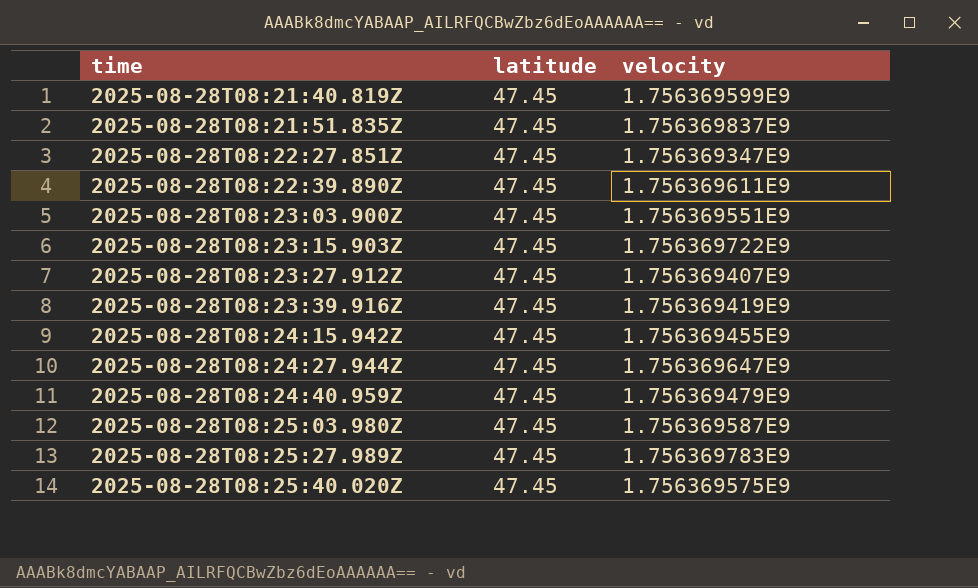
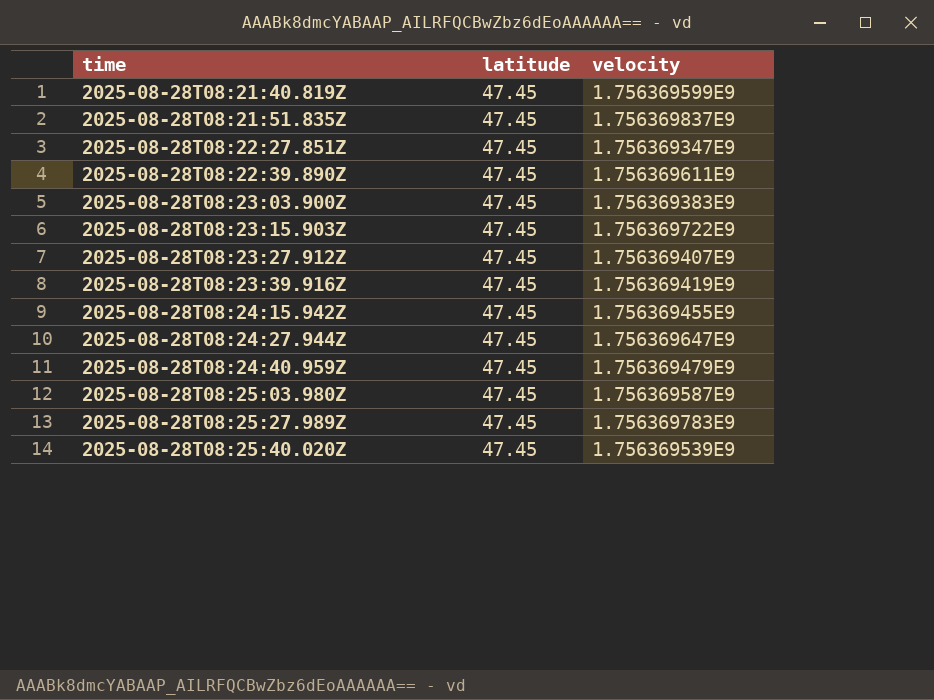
2025-08-28T08:23:03.900Z | velocity: 1.756369551E9 -> 1.756369383E9
2025-08-28T08:25:40.020Z | velocity: 1.756369575E9 -> 1.756369539E9

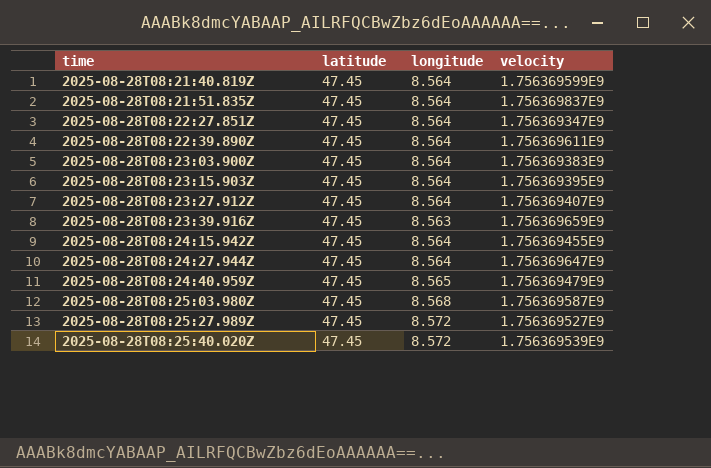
column longitude | position: none -> 3
2025-08-28T08:23:15.903Z | velocity: 1.756369722E9 -> 1.756369395E9
2025-08-28T08:23:39.916Z | velocity: 1.756369419E9 -> 1.756369659E9
2025-08-28T08:25:27.989Z | velocity: 1.756369783E9 -> 1.756369527E9

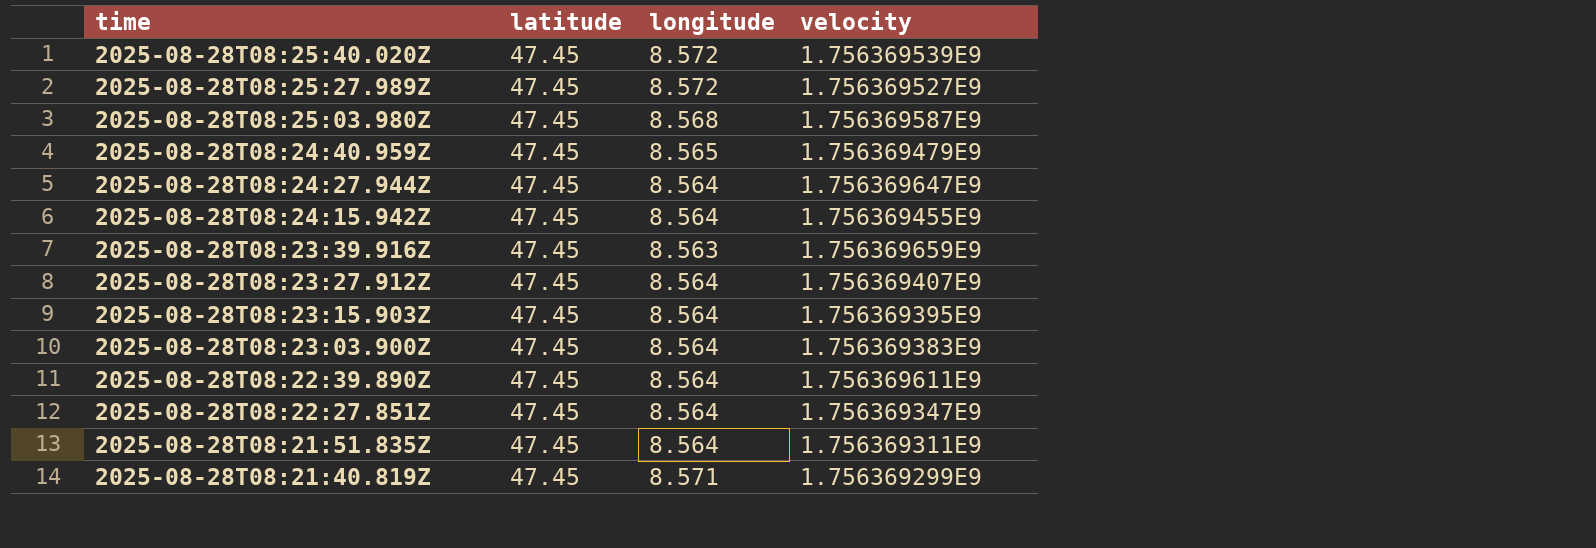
row order: time ascending -> time descending
2025-08-28T08:21:51.835Z | velocity: 1.756369837E9 -> 1.756369311E9
2025-08-28T08:21:40.819Z | longitude: 8.564 -> 8.571
2025-08-28T08:21:40.819Z | velocity: 1.756369599E9 -> 1.756369299E9

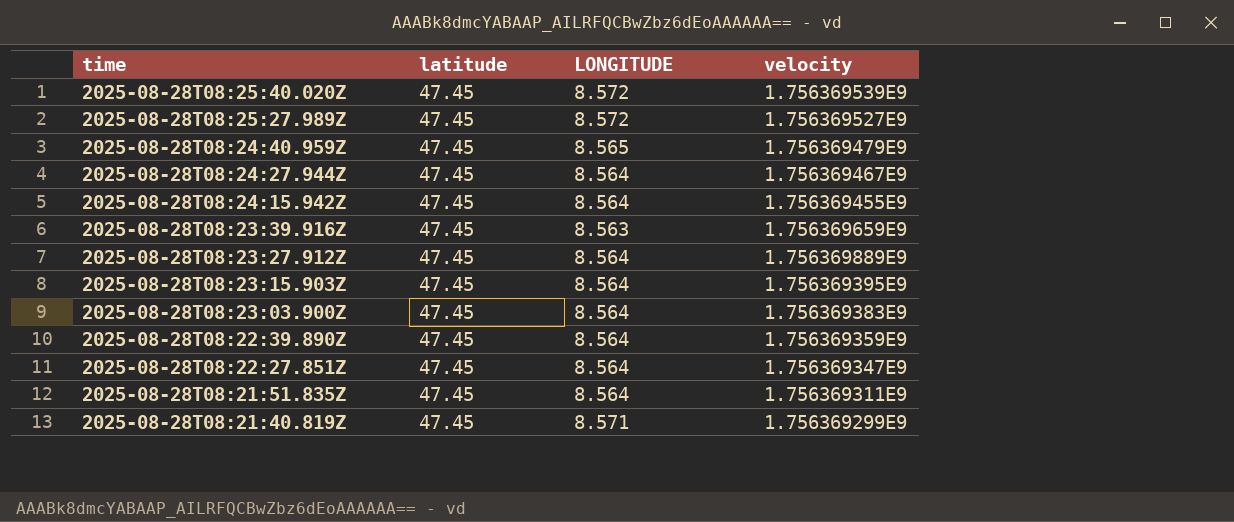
column name: longitude -> LONGITUDE
row 2025-08-28T08:25:03.980Z: 47.45 | 8.568 | 1.756369587E9 -> none
2025-08-28T08:24:27.944Z | velocity: 1.756369647E9 -> 1.756369467E9
2025-08-28T08:23:27.912Z | velocity: 1.756369407E9 -> 1.756369889E9
2025-08-28T08:22:39.890Z | velocity: 1.756369611E9 -> 1.756369359E9

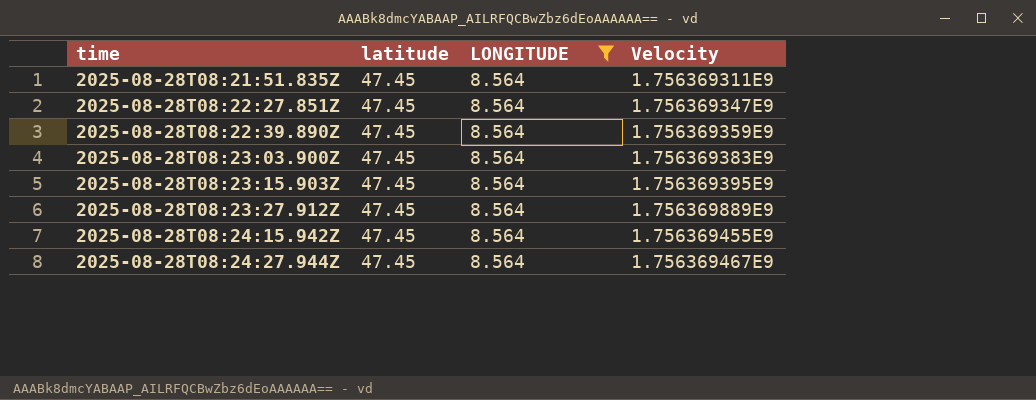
filter: none -> LONGITUDE = 8.564
row order: time descending -> time ascending
column name: velocity -> Velocity

